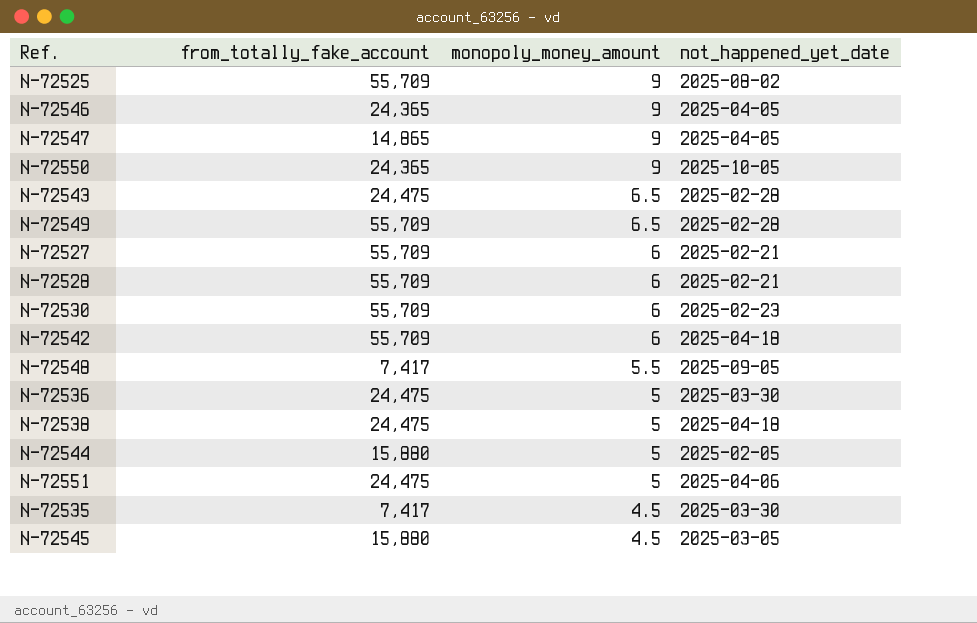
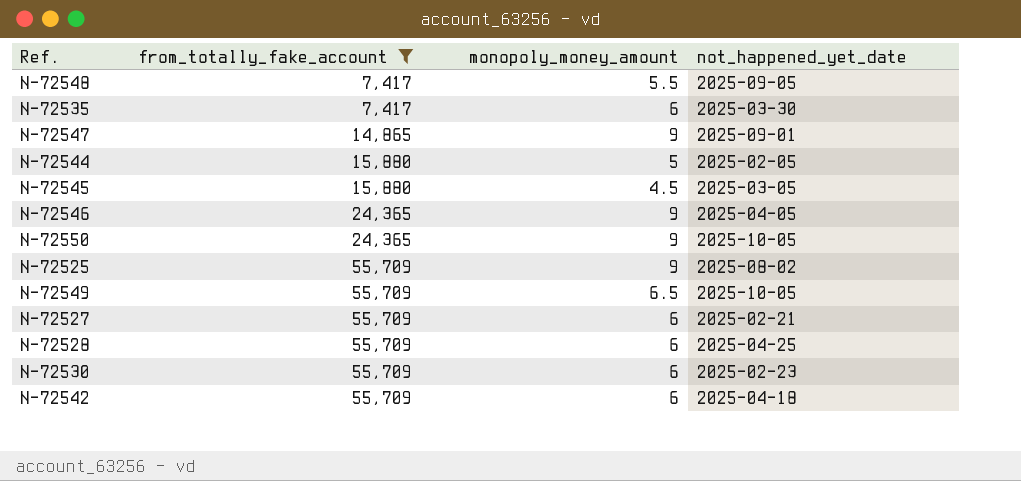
filter: none -> from_totally_fake_account != 24,475
row order: monopoly_money_amount descending -> from_totally_fake_account ascending
N-72535 | monopoly_money_amount: 4.5 -> 6
N-72547 | not_happened_yet_date: 2025-04-05 -> 2025-09-01
N-72549 | not_happened_yet_date: 2025-02-28 -> 2025-10-05
N-72528 | not_happened_yet_date: 2025-02-21 -> 2025-04-25

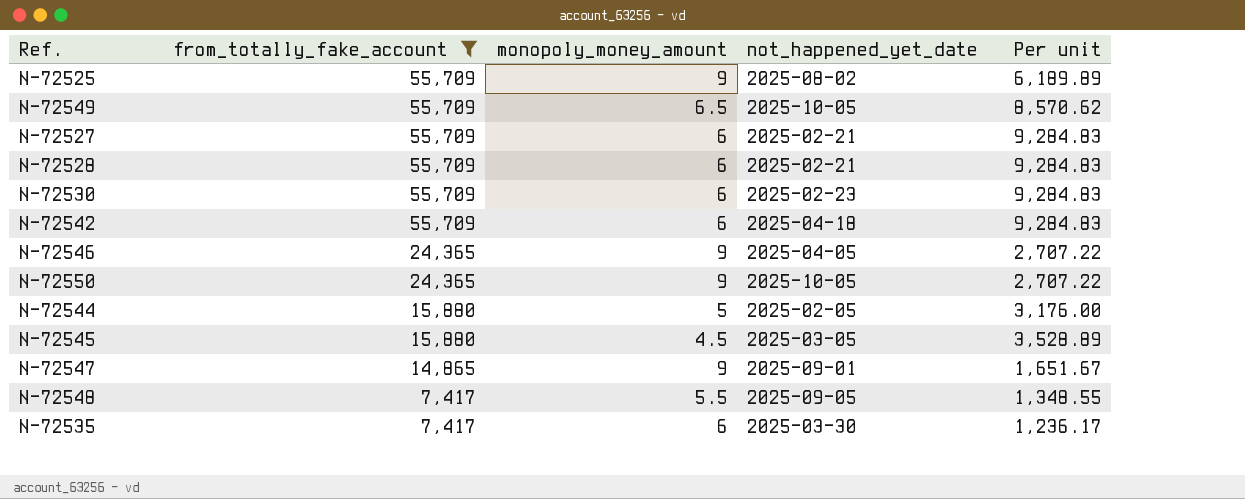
row order: from_totally_fake_account ascending -> from_totally_fake_account descending
column Per unit | formula: none -> [from_totally_fake_account] / [monopoly_money_amount]
N-72528 | not_happened_yet_date: 2025-04-25 -> 2025-02-21

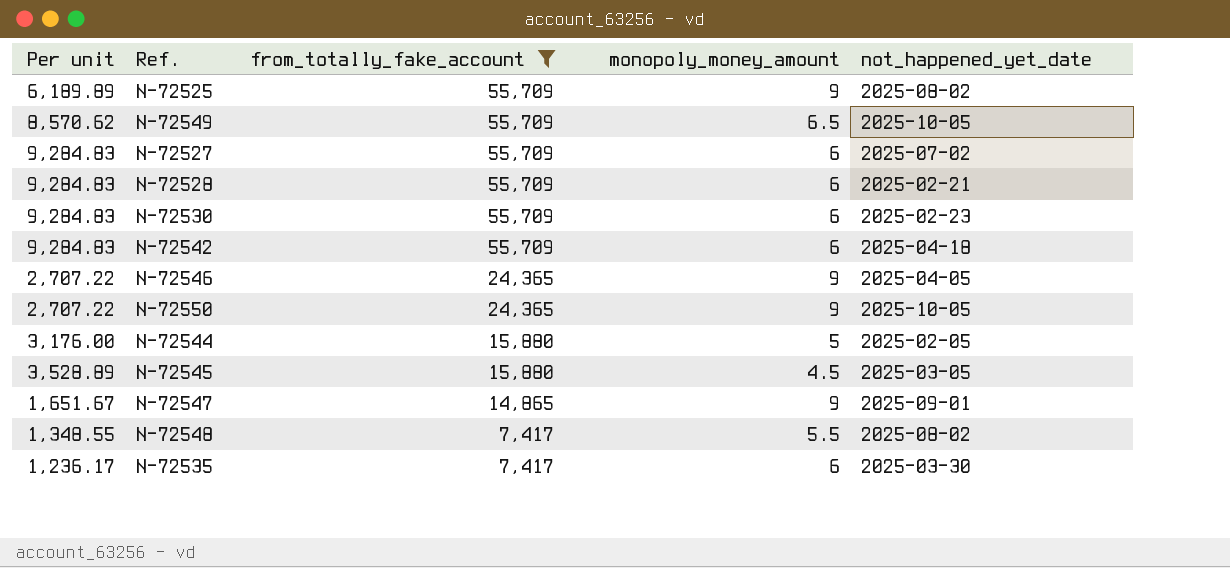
column Per unit | position: 5 -> 1
N-72527 | not_happened_yet_date: 2025-02-21 -> 2025-07-02
N-72548 | not_happened_yet_date: 2025-09-05 -> 2025-08-02

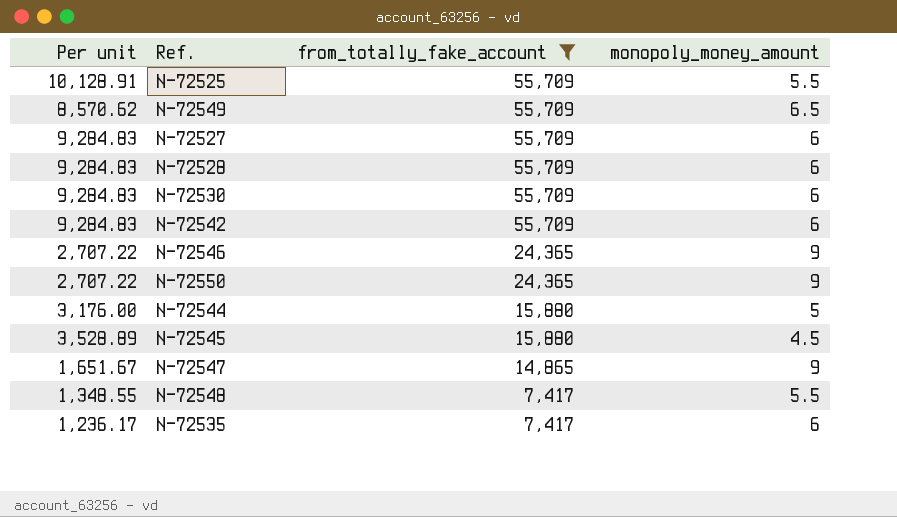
column not_happened_yet_date | position: 5 -> none
N-72525 | Per unit: 6,189.89 -> 10,128.91
N-72525 | monopoly_money_amount: 9 -> 5.5

